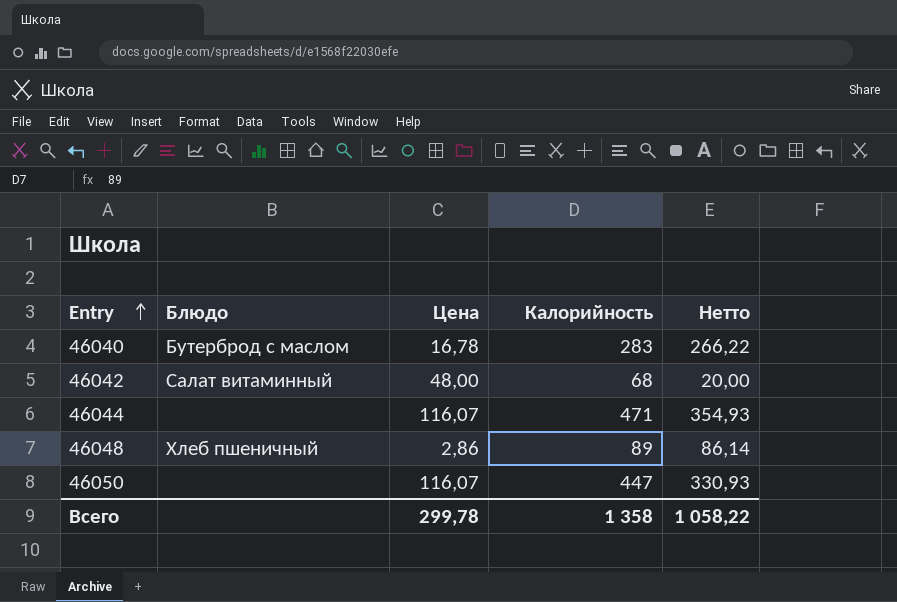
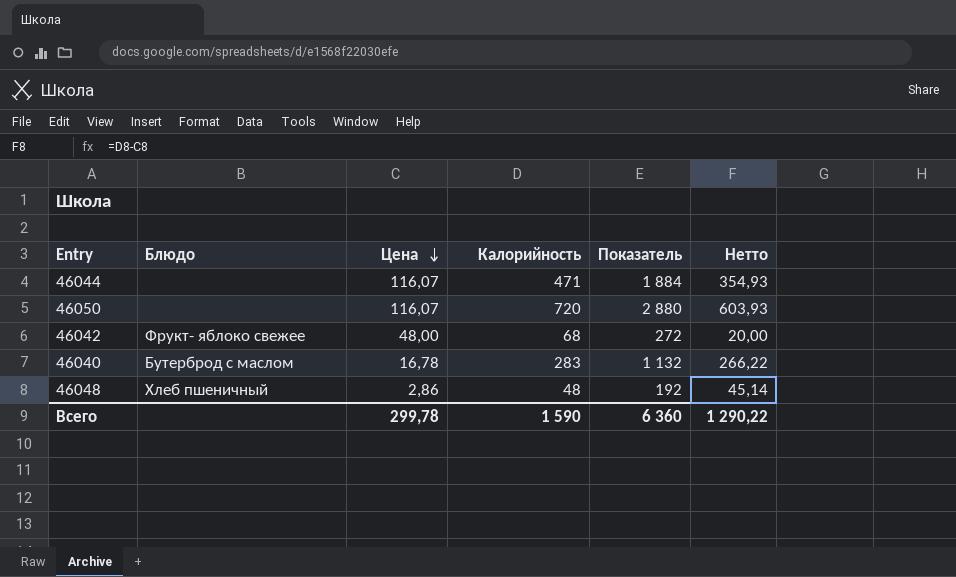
row order: Entry ascending -> Цена descending
column Показатель | formula: none -> [Калорийность] * 4
46050 | Калорийность: 447 -> 720
46050 | Нетто: 330,93 -> 603,93
46042 | Блюдо: Салат витаминный -> Фрукт- яблоко свежее
46048 | Калорийность: 89 -> 48
46048 | Нетто: 86,14 -> 45,14
Всего | Калорийность: 1 358 -> 1 590
Всего | Нетто: 1 058,22 -> 1 290,22

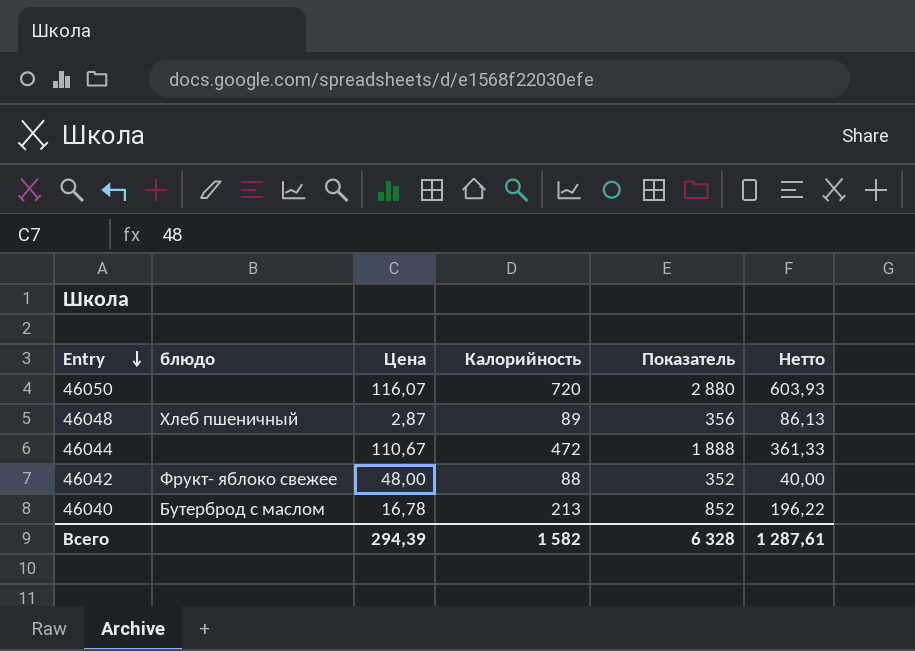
row order: Цена descending -> Entry descending
column name: Блюдо -> блюдо
46048 | Цена: 2,86 -> 2,87
46048 | Калорийность: 48 -> 89
46048 | Показатель: 192 -> 356
46048 | Нетто: 45,14 -> 86,13
46044 | Цена: 116,07 -> 110,67
46044 | Калорийность: 471 -> 472
46044 | Показатель: 1 884 -> 1 888
46044 | Нетто: 354,93 -> 361,33
46042 | Калорийность: 68 -> 88
46042 | Показатель: 272 -> 352
46042 | Нетто: 20,00 -> 40,00
46040 | Калорийность: 283 -> 213
46040 | Показатель: 1 132 -> 852
46040 | Нетто: 266,22 -> 196,22
Всего | Цена: 299,78 -> 294,39
Всего | Калорийность: 1 590 -> 1 582
Всего | Показатель: 6 360 -> 6 328
Всего | Нетто: 1 290,22 -> 1 287,61

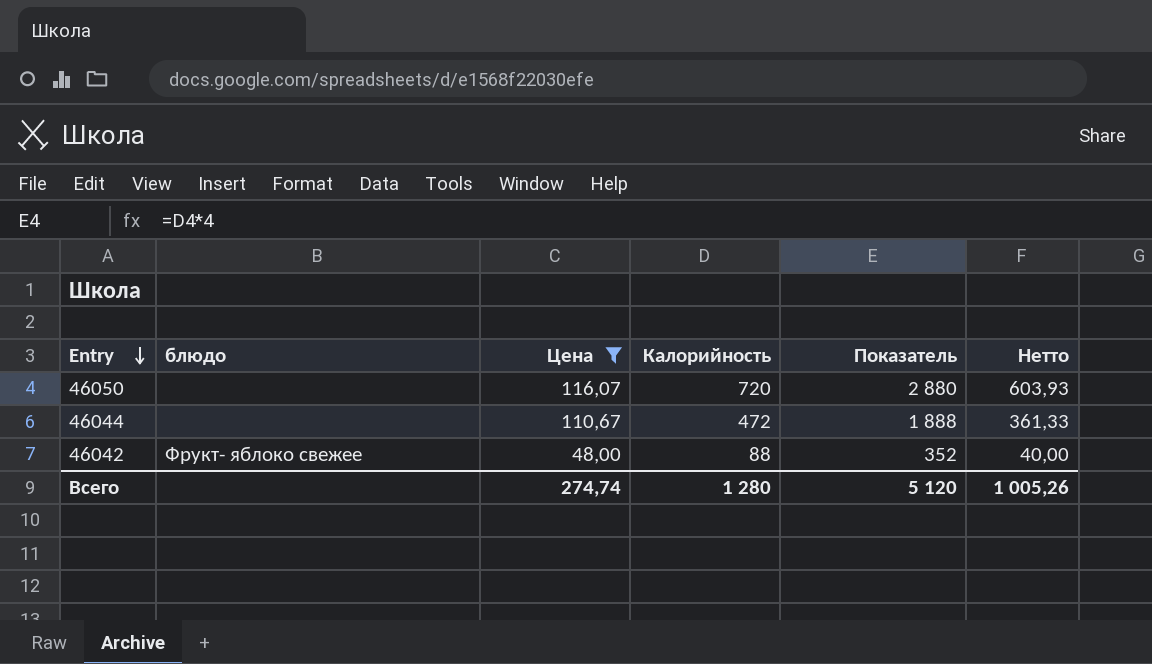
filter: none -> Цена >= 48,00
Всего | Цена: 294,39 -> 274,74
Всего | Калорийность: 1 582 -> 1 280
Всего | Показатель: 6 328 -> 5 120
Всего | Нетто: 1 287,61 -> 1 005,26

